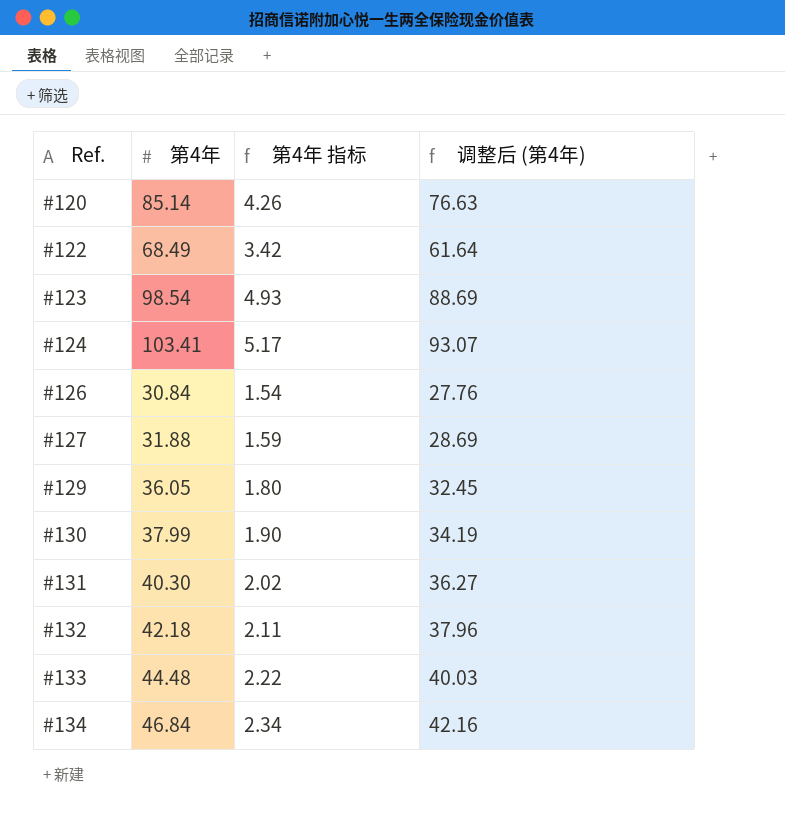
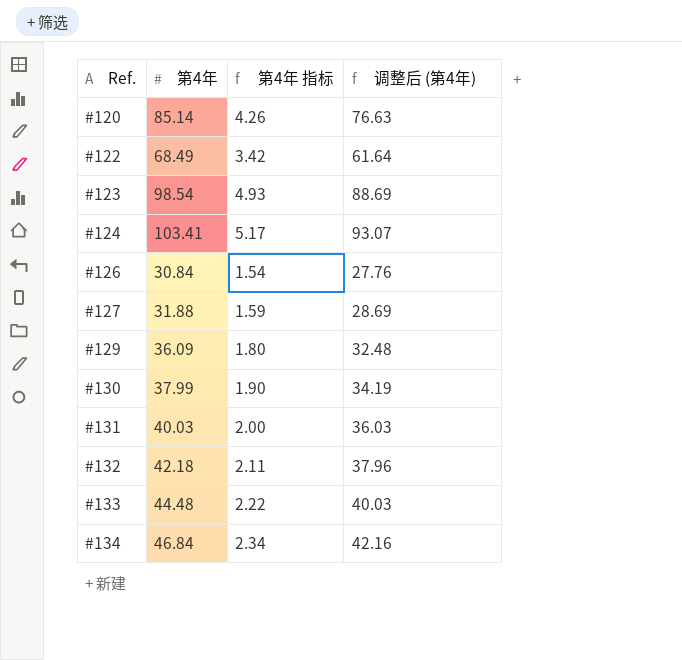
#129 | 第4年: 36.05 -> 36.09
#129 | 调整后 (第4年): 32.45 -> 32.48
#131 | 第4年: 40.30 -> 40.03
#131 | 第4年 指标: 2.02 -> 2.00
#131 | 调整后 (第4年): 36.27 -> 36.03

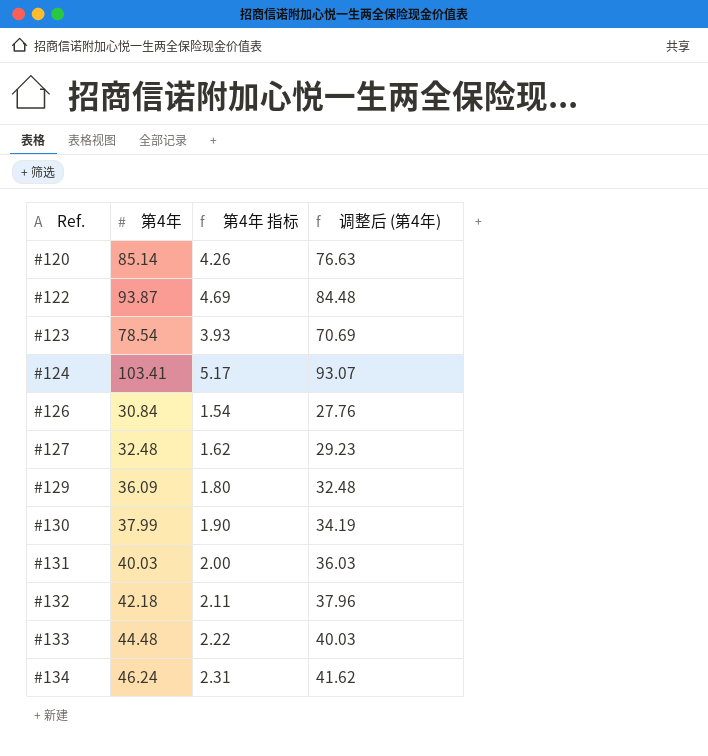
#122 | 第4年: 68.49 -> 93.87
#122 | 第4年 指标: 3.42 -> 4.69
#122 | 调整后 (第4年): 61.64 -> 84.48
#123 | 第4年: 98.54 -> 78.54
#123 | 第4年 指标: 4.93 -> 3.93
#123 | 调整后 (第4年): 88.69 -> 70.69
#127 | 第4年: 31.88 -> 32.48
#127 | 第4年 指标: 1.59 -> 1.62
#127 | 调整后 (第4年): 28.69 -> 29.23
#134 | 第4年: 46.84 -> 46.24
#134 | 第4年 指标: 2.34 -> 2.31
#134 | 调整后 (第4年): 42.16 -> 41.62

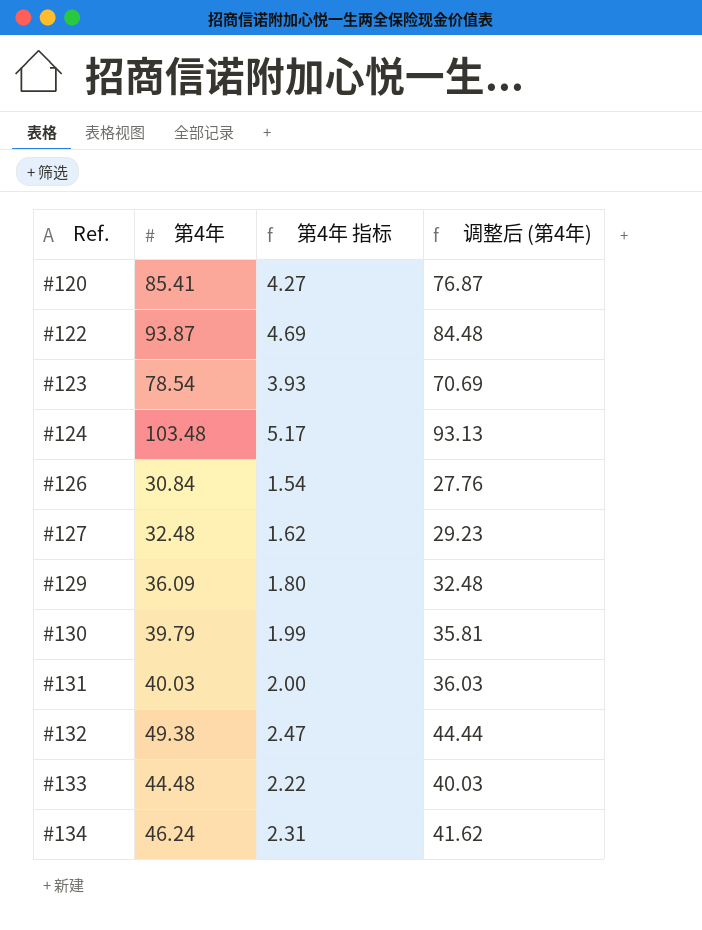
#120 | 第4年: 85.14 -> 85.41
#120 | 第4年 指标: 4.26 -> 4.27
#120 | 调整后 (第4年): 76.63 -> 76.87
#124 | 第4年: 103.41 -> 103.48
#124 | 调整后 (第4年): 93.07 -> 93.13
#130 | 第4年: 37.99 -> 39.79
#130 | 第4年 指标: 1.90 -> 1.99
#130 | 调整后 (第4年): 34.19 -> 35.81
#132 | 第4年: 42.18 -> 49.38
#132 | 第4年 指标: 2.11 -> 2.47
#132 | 调整后 (第4年): 37.96 -> 44.44

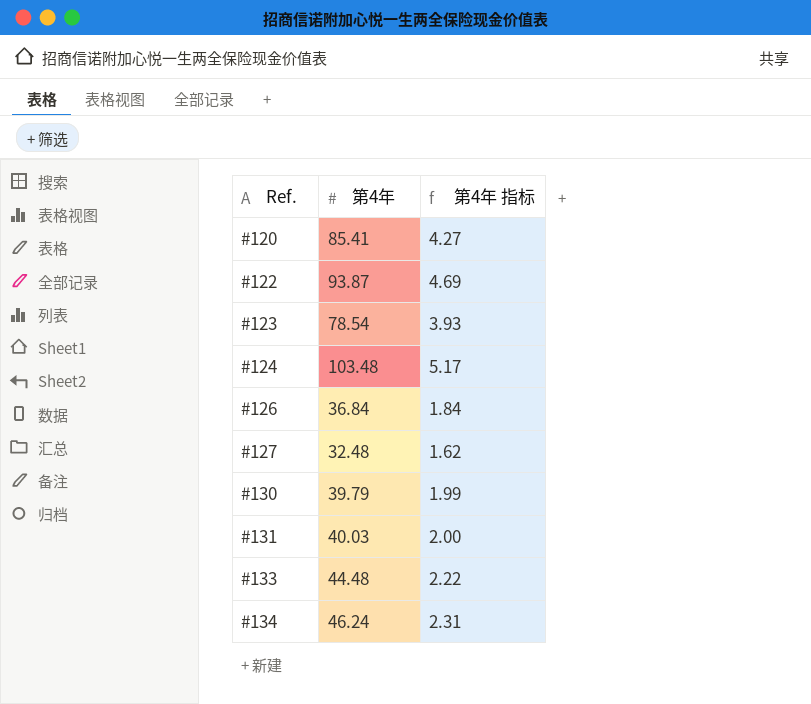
column 调整后 (第4年) | formula: [第4年] * 0.9 -> none
row #129: 36.09 | 1.80 | 32.48 -> none
row #132: 49.38 | 2.47 | 44.44 -> none
#126 | 第4年: 30.84 -> 36.84
#126 | 第4年 指标: 1.54 -> 1.84

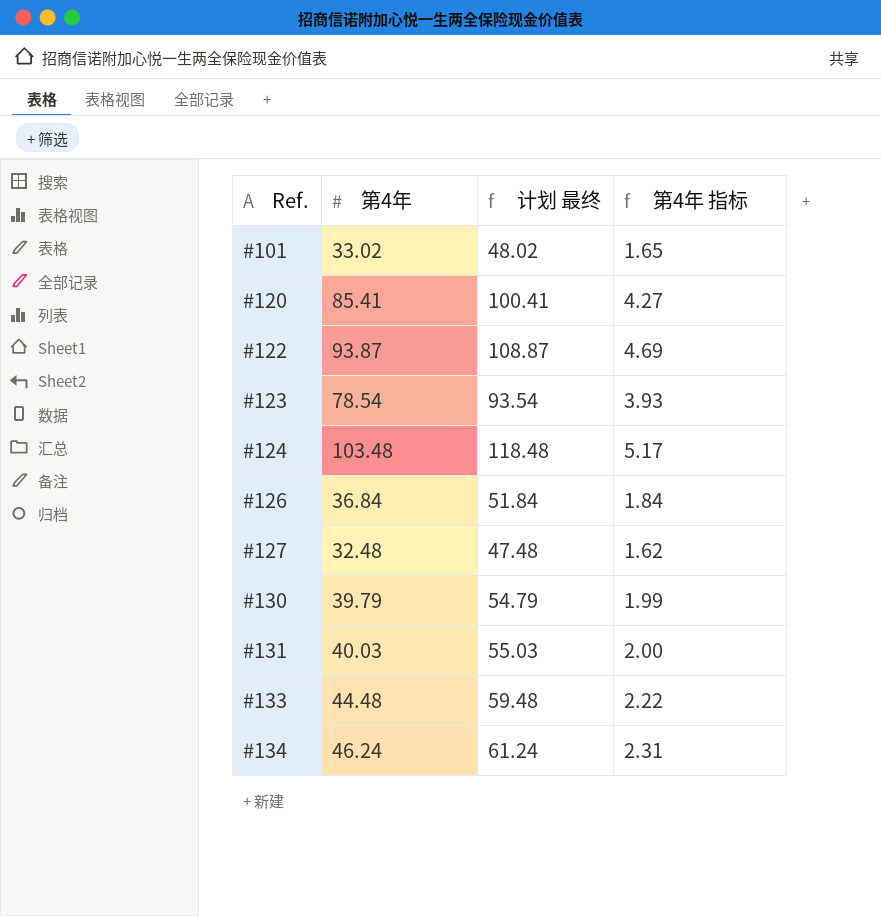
column 计划 最终 | formula: none -> [第4年] + 15
row #101: none -> 33.02 | 48.02 | 1.65

